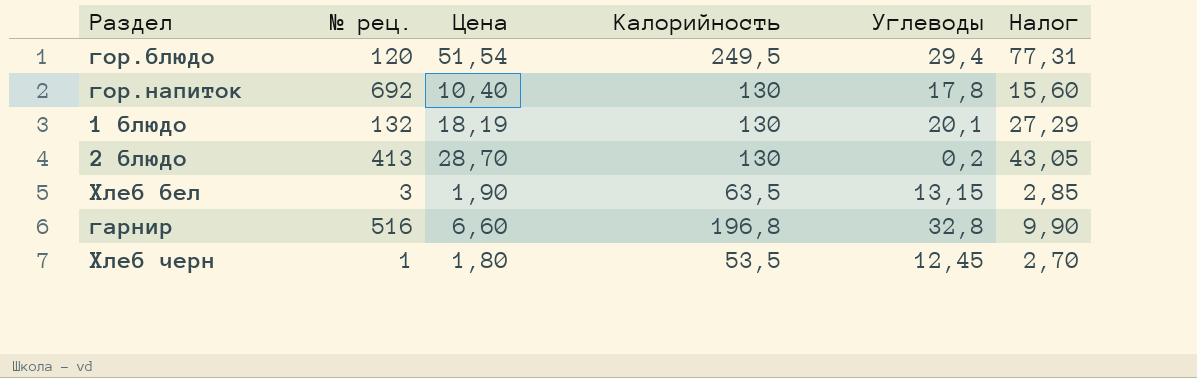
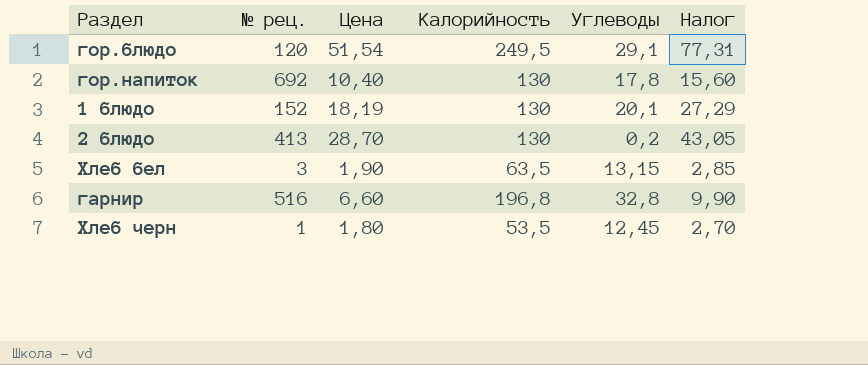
гор.блюдо | Углеводы: 29,4 -> 29,1
1 блюдо | № рец.: 132 -> 152

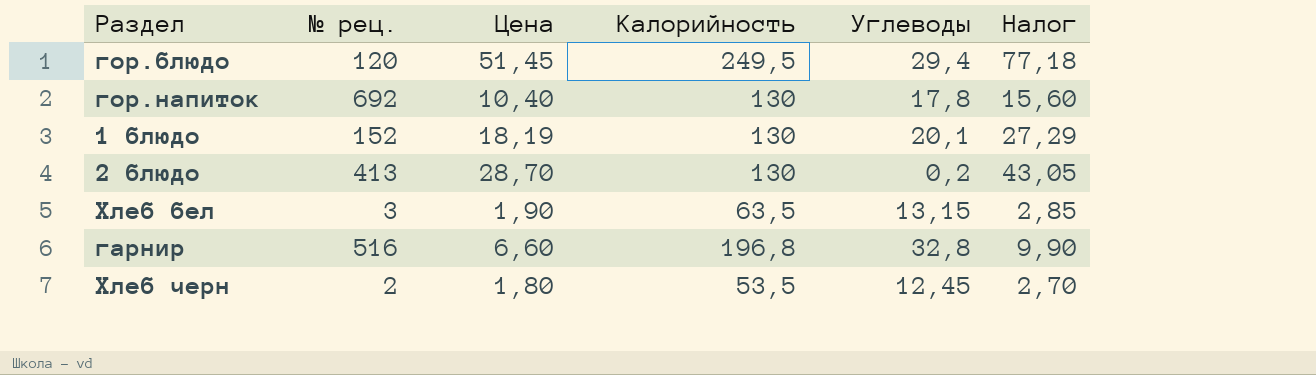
гор.блюдо | Цена: 51,54 -> 51,45
гор.блюдо | Углеводы: 29,1 -> 29,4
гор.блюдо | Налог: 77,31 -> 77,18
Хлеб черн | № рец.: 1 -> 2

